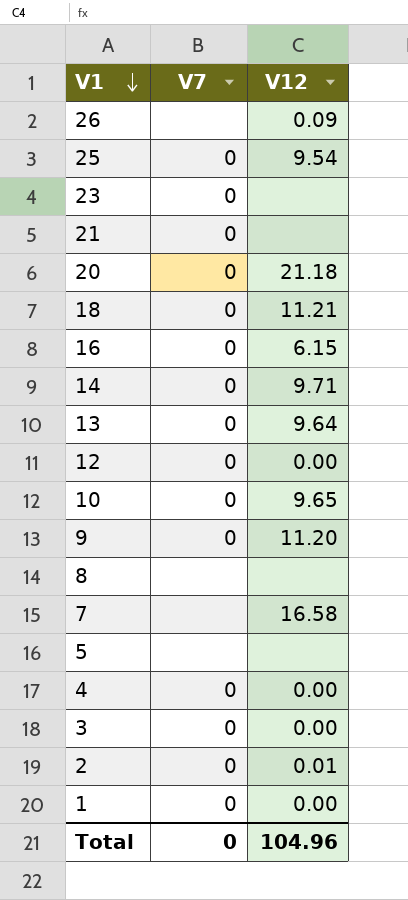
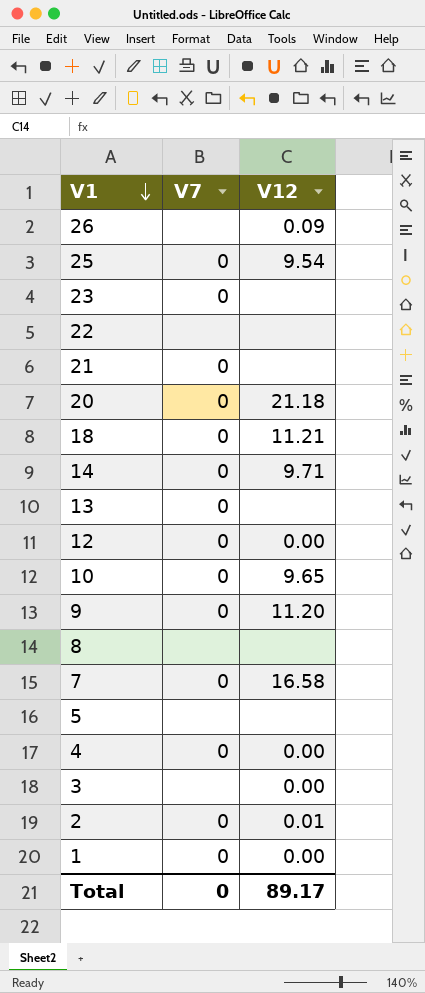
row 16: 0 | 6.15 -> none
row 22: none -> none | none
13 | V12: 9.64 -> none
7 | V7: none -> 0
3 | V7: 0 -> none
Total | V12: 104.96 -> 89.17

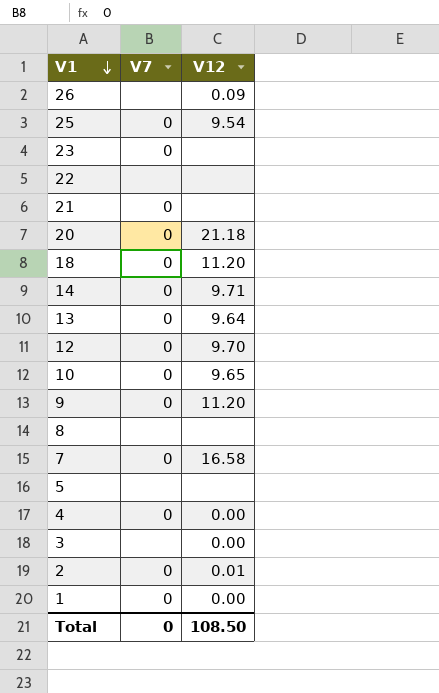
18 | V12: 11.21 -> 11.20
13 | V12: none -> 9.64
12 | V12: 0.00 -> 9.70
Total | V12: 89.17 -> 108.50

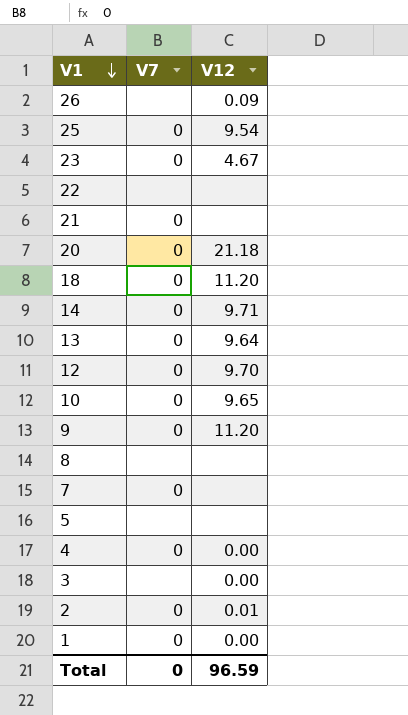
23 | V12: none -> 4.67
7 | V12: 16.58 -> none
Total | V12: 108.50 -> 96.59

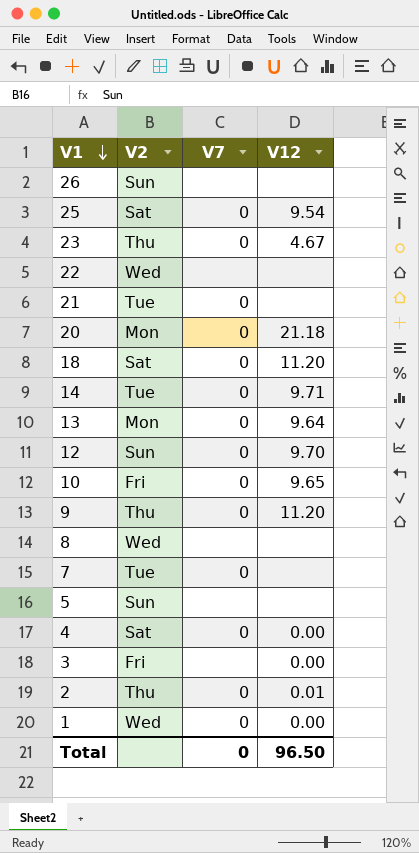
column V2 | position: none -> 2
26 | V12: 0.09 -> none
Total | V12: 96.59 -> 96.50

